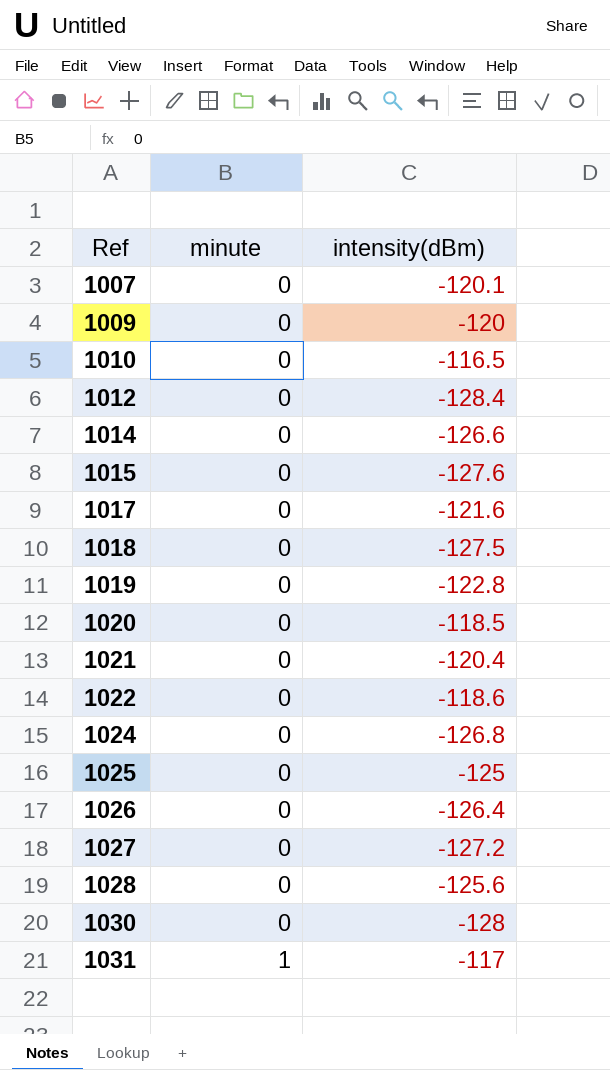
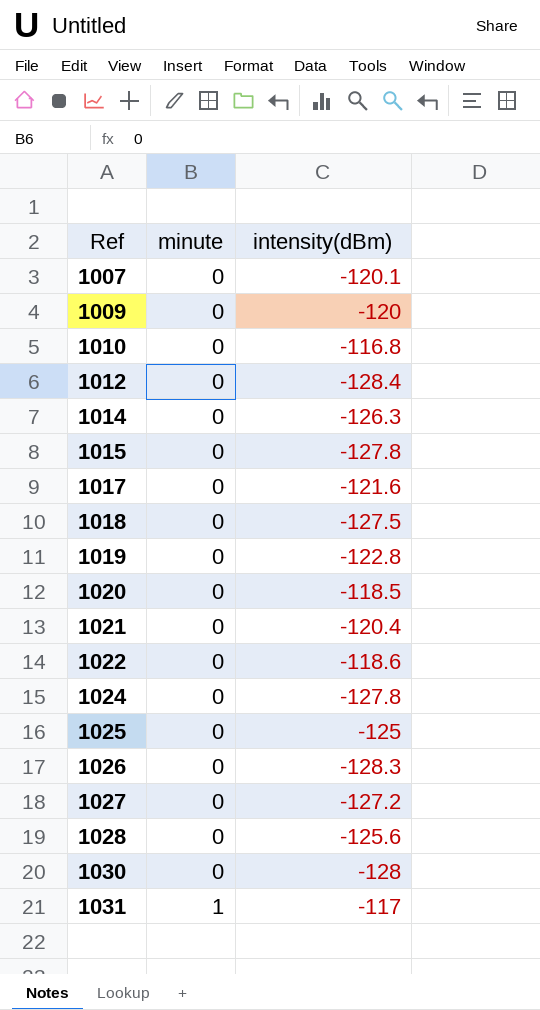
1010 | intensity(dBm): -116.5 -> -116.8
1014 | intensity(dBm): -126.6 -> -126.3
1015 | intensity(dBm): -127.6 -> -127.8
1024 | intensity(dBm): -126.8 -> -127.8
1026 | intensity(dBm): -126.4 -> -128.3

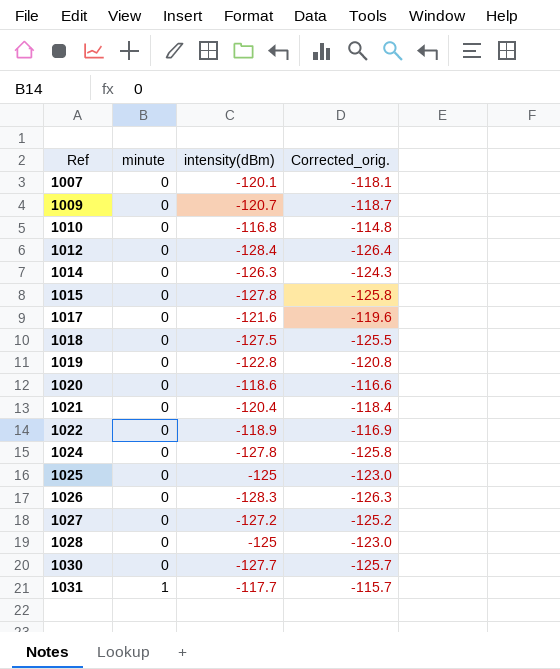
column Corrected_orig. | formula: none -> [intensity(dBm)] + 2
1009 | intensity(dBm): -120 -> -120.7
1020 | intensity(dBm): -118.5 -> -118.6
1022 | intensity(dBm): -118.6 -> -118.9
1028 | intensity(dBm): -125.6 -> -125
1030 | intensity(dBm): -128 -> -127.7
1031 | intensity(dBm): -117 -> -117.7

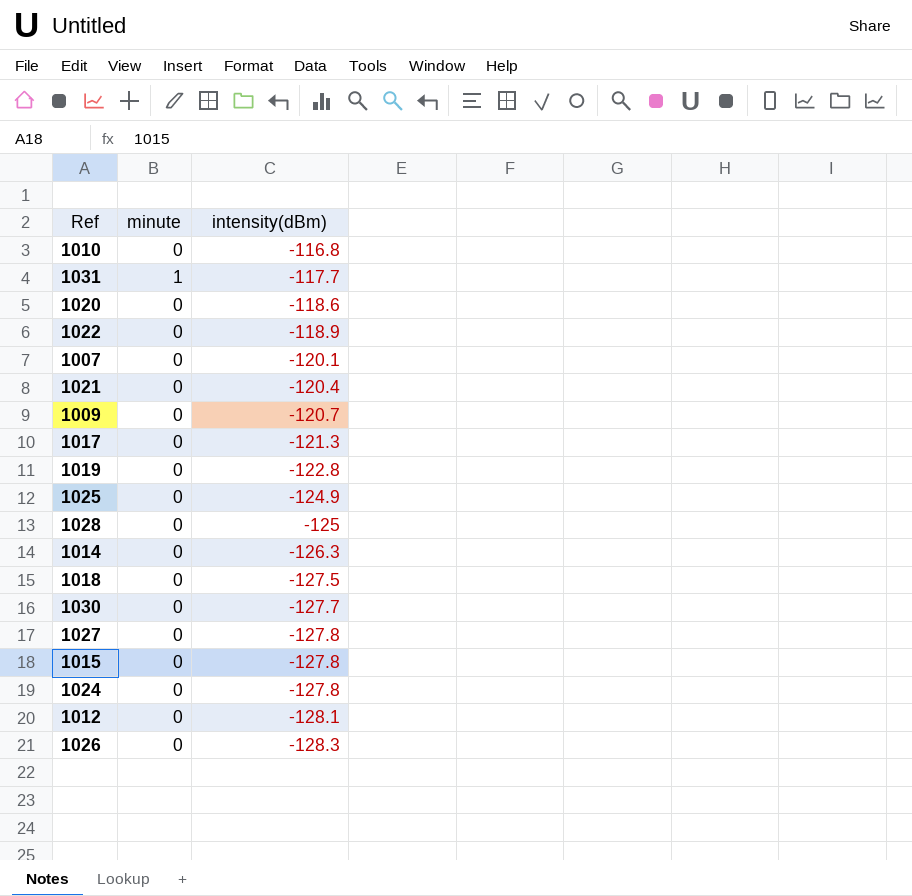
row order: Ref ascending -> intensity(dBm) descending
column Corrected_orig. | formula: [intensity(dBm)] + 2 -> none
1017 | intensity(dBm): -121.6 -> -121.3
1025 | intensity(dBm): -125 -> -124.9
1027 | intensity(dBm): -127.2 -> -127.8
1012 | intensity(dBm): -128.4 -> -128.1

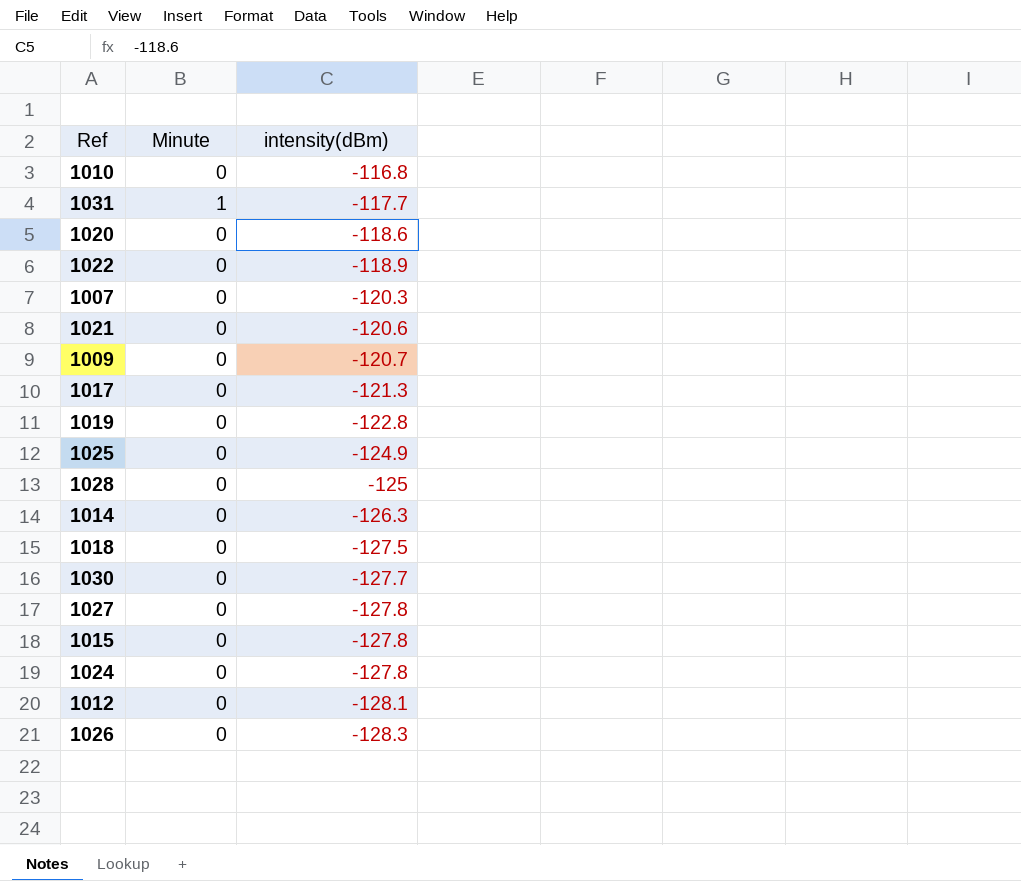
column name: minute -> Minute
1007 | intensity(dBm): -120.1 -> -120.3
1021 | intensity(dBm): -120.4 -> -120.6

